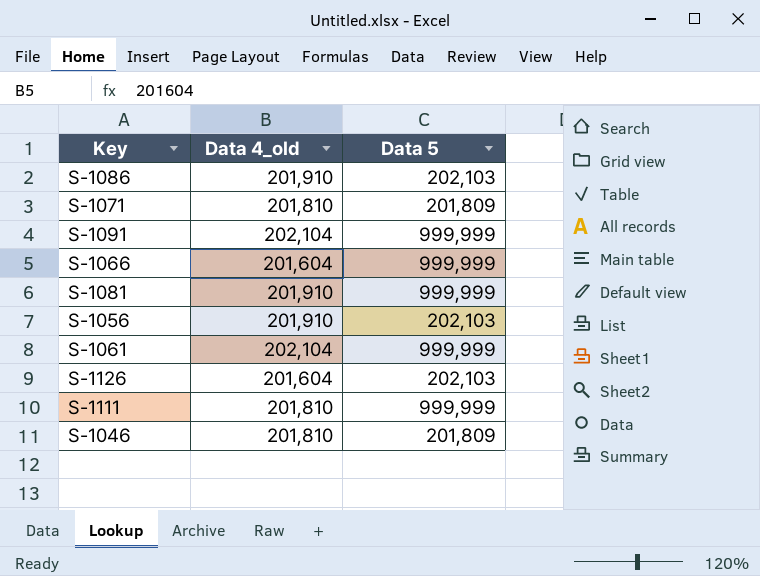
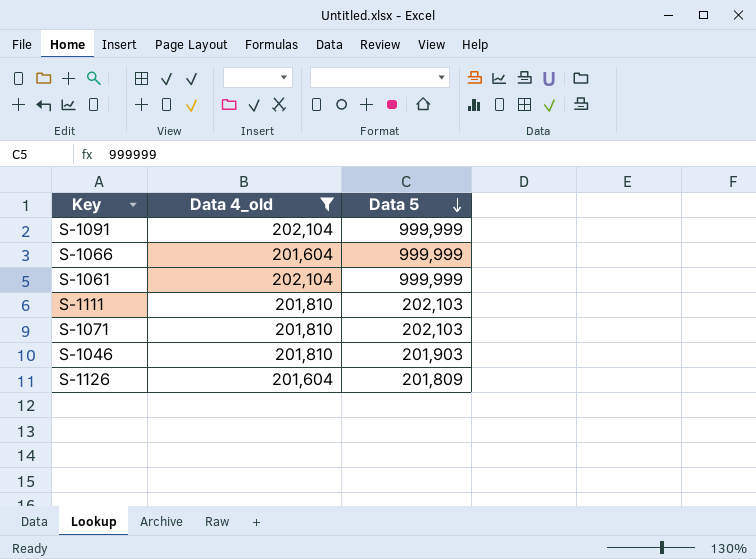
filter: none -> Data 4_old != 201,910
row order: none -> Data 5 descending
S-1111 | Data 5: 999,999 -> 202,103
S-1071 | Data 5: 201,809 -> 202,103
S-1046 | Data 5: 201,809 -> 201,903
S-1126 | Data 5: 202,103 -> 201,809

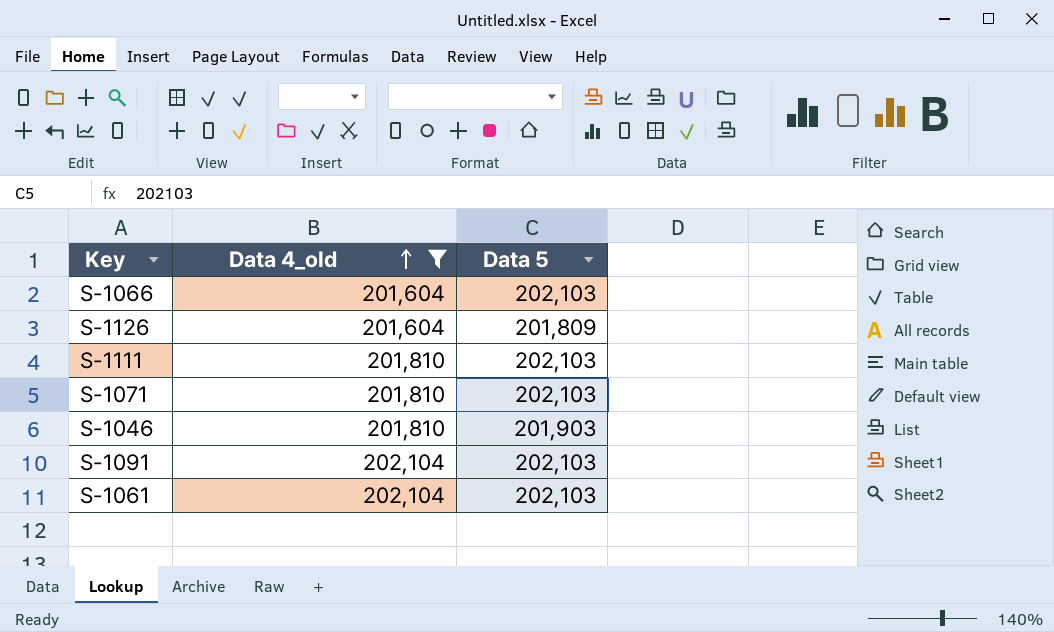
row order: Data 5 descending -> Data 4_old ascending
S-1066 | Data 5: 999,999 -> 202,103
S-1091 | Data 5: 999,999 -> 202,103
S-1061 | Data 5: 999,999 -> 202,103

